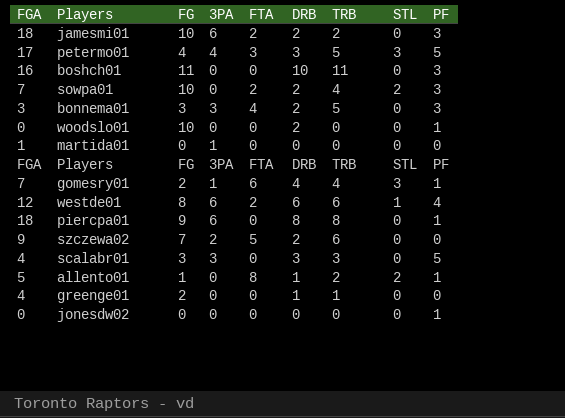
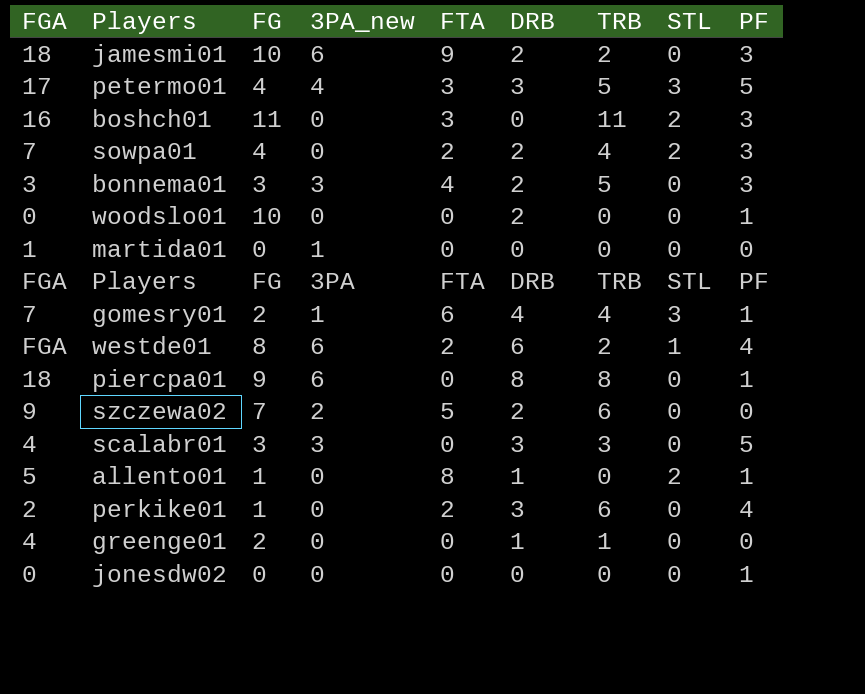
column name: 3PA -> 3PA_new
jamesmi01 | FTA: 2 -> 9
boshch01 | FTA: 0 -> 3
boshch01 | DRB: 10 -> 0
boshch01 | STL: 0 -> 2
sowpa01 | FG: 10 -> 4
westde01 | FGA: 12 -> FGA
westde01 | TRB: 6 -> 2
allento01 | TRB: 2 -> 0
row perkike01: none -> 2 | 1 | 0 | 2 | 3 | 6 | 0 | 4

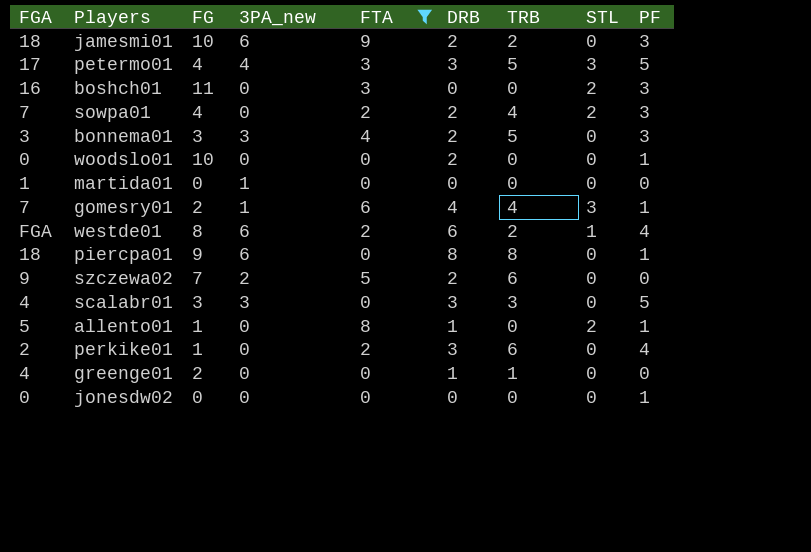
filter: none -> FTA != FTA
boshch01 | TRB: 11 -> 0

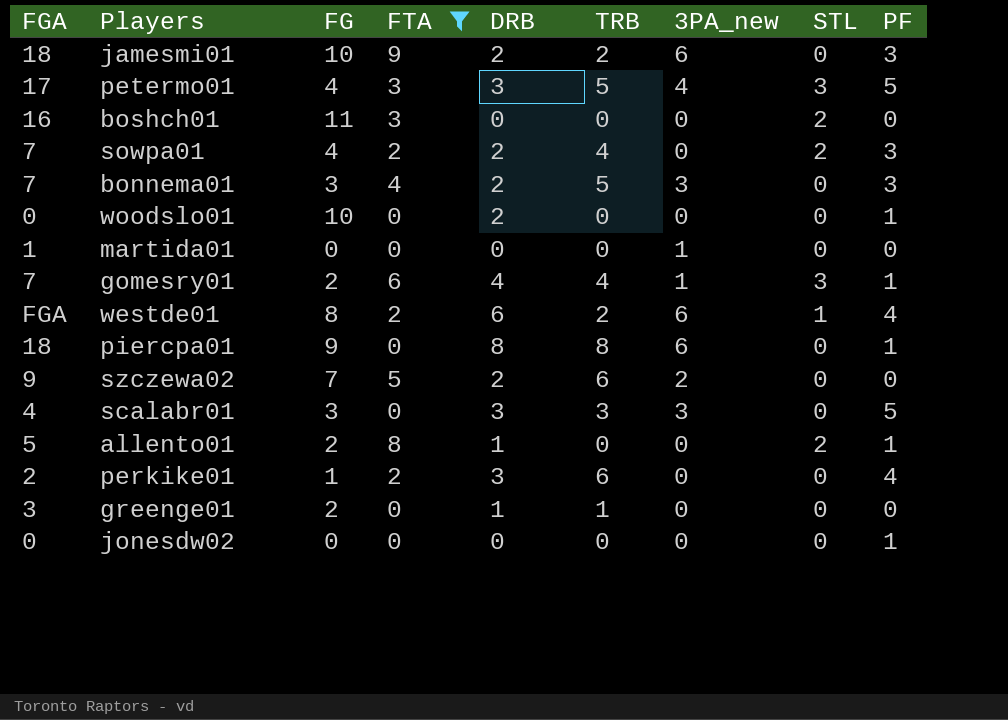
column 3PA_new | position: 4 -> 7
boshch01 | PF: 3 -> 0
bonnema01 | FGA: 3 -> 7
allento01 | FG: 1 -> 2
greenge01 | FGA: 4 -> 3

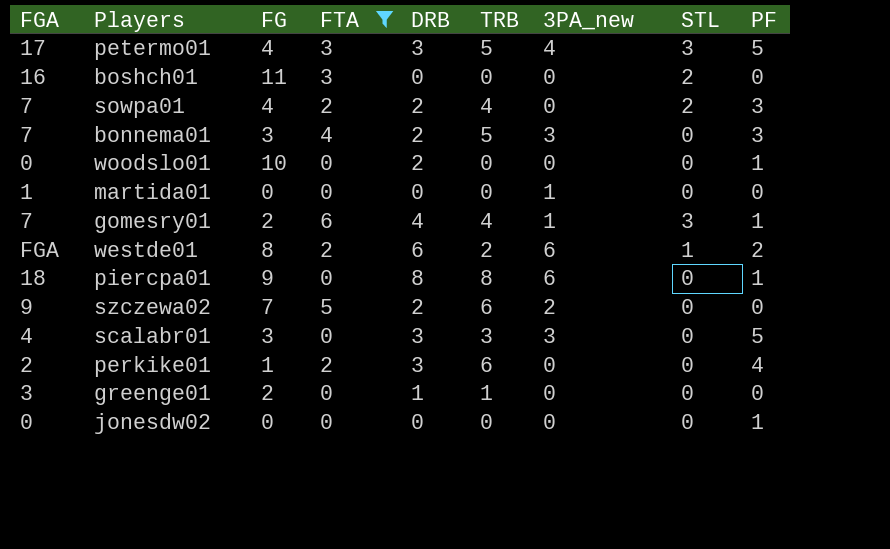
row jamesmi01: 18 | 10 | 9 | 2 | 2 | 6 | 0 | 3 -> none
row allento01: 5 | 2 | 8 | 1 | 0 | 0 | 2 | 1 -> none
westde01 | PF: 4 -> 2

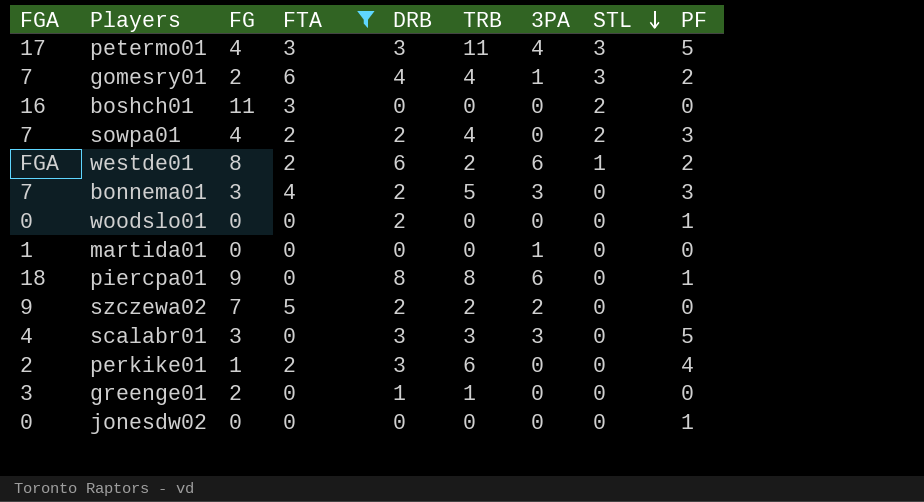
row order: none -> STL descending
column name: 3PA_new -> 3PA
petermo01 | TRB: 5 -> 11
gomesry01 | PF: 1 -> 2
woodslo01 | FG: 10 -> 0
szczewa02 | TRB: 6 -> 2

